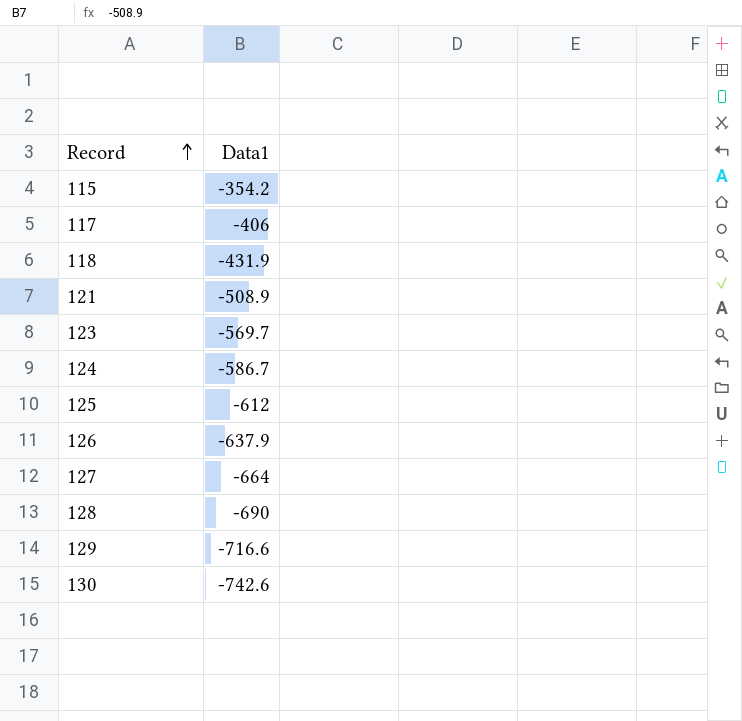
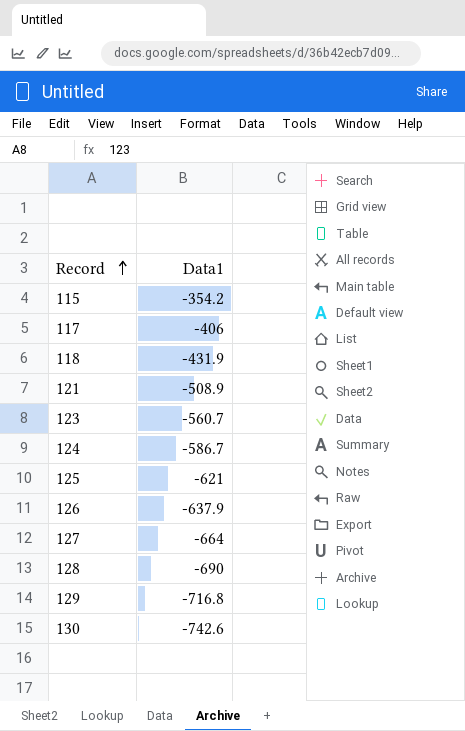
123 | Data1: -569.7 -> -560.7
125 | Data1: -612 -> -621
129 | Data1: -716.6 -> -716.8

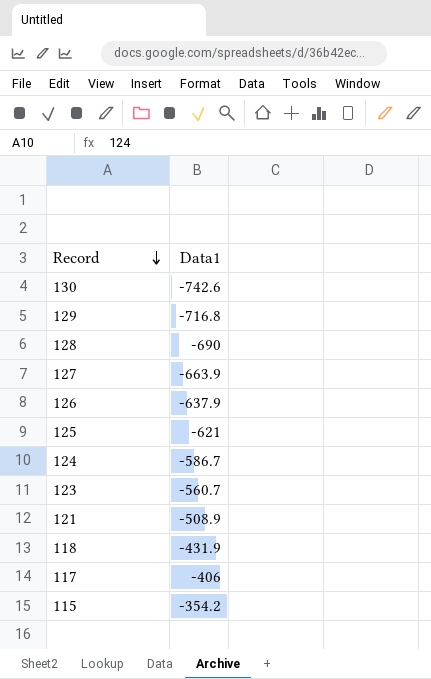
row order: Record ascending -> Record descending
127 | Data1: -664 -> -663.9

